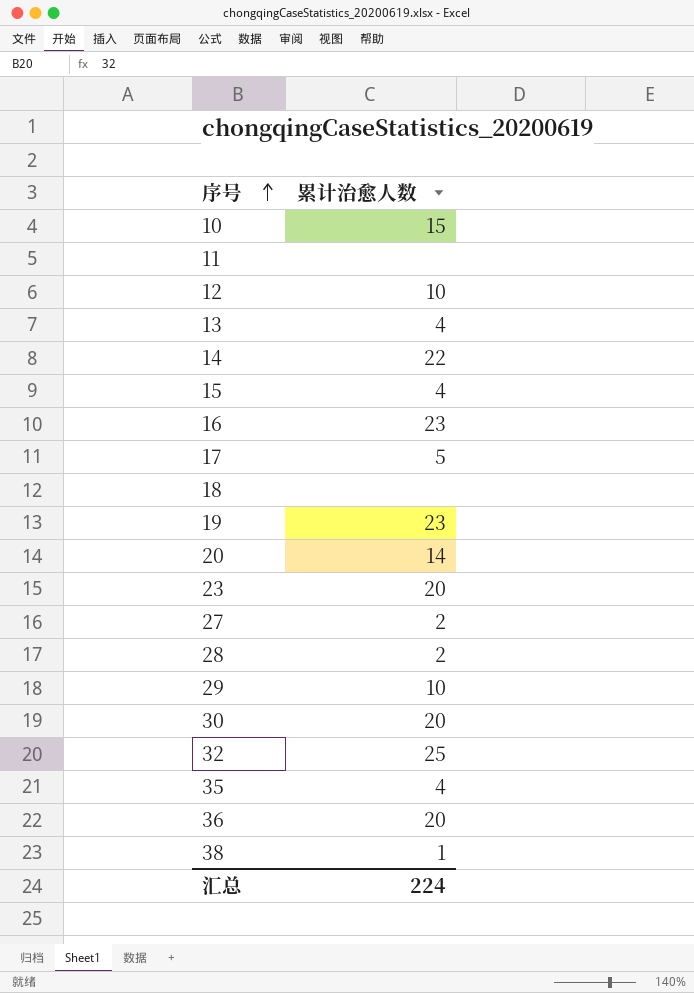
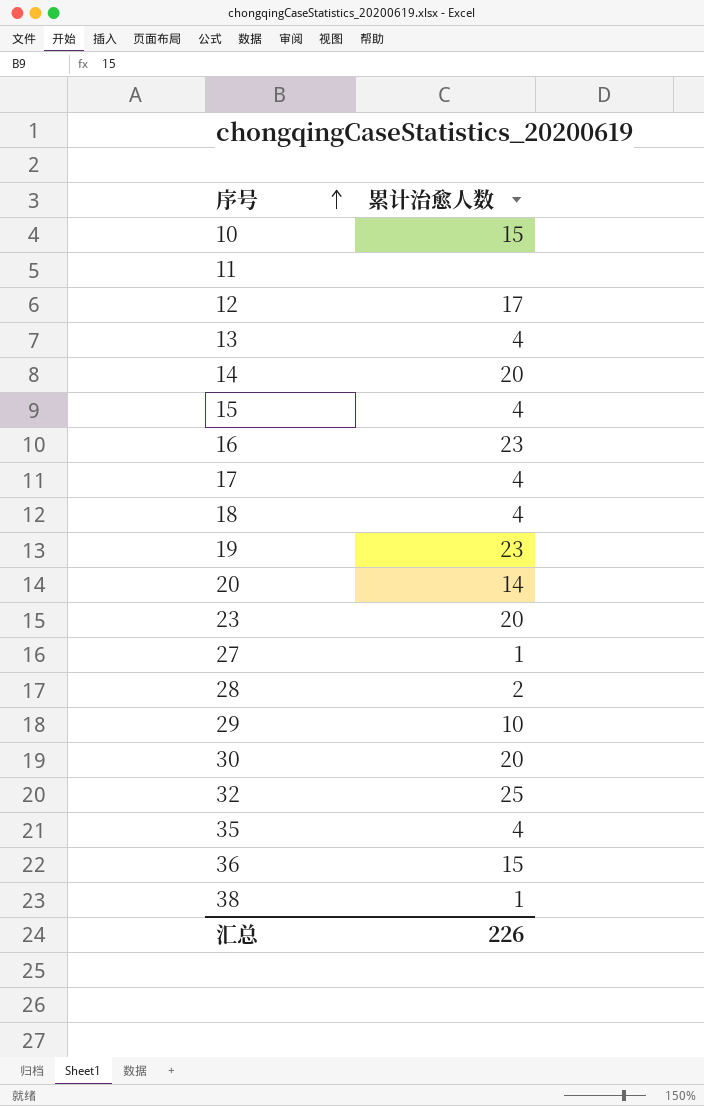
12 | 累计治愈人数: 10 -> 17
14 | 累计治愈人数: 22 -> 20
17 | 累计治愈人数: 5 -> 4
18 | 累计治愈人数: none -> 4
27 | 累计治愈人数: 2 -> 1
36 | 累计治愈人数: 20 -> 15
汇总 | 累计治愈人数: 224 -> 226

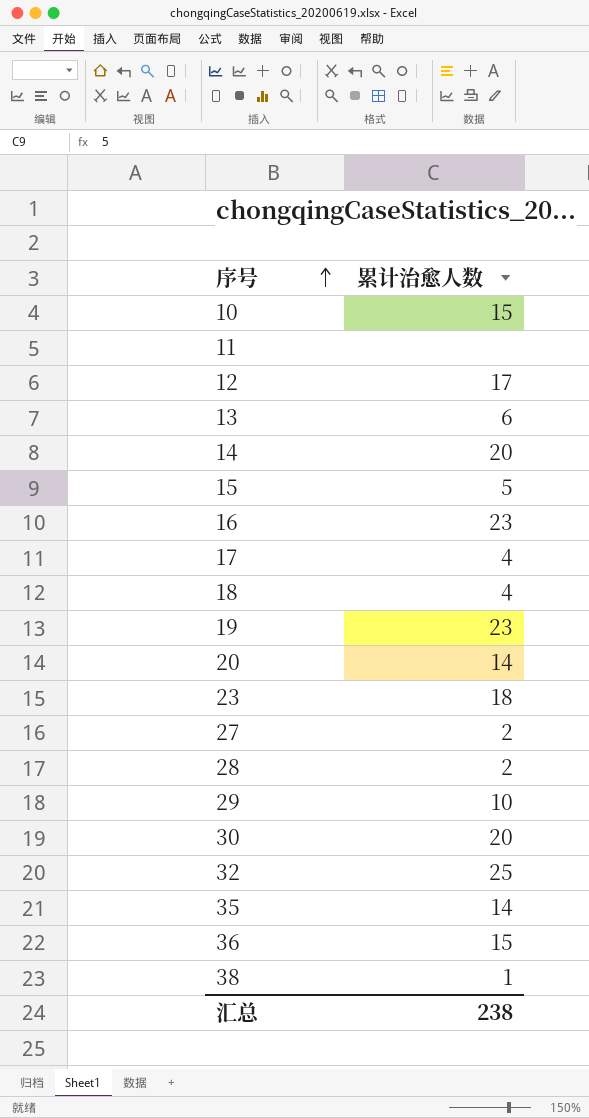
13 | 累计治愈人数: 4 -> 6
15 | 累计治愈人数: 4 -> 5
23 | 累计治愈人数: 20 -> 18
27 | 累计治愈人数: 1 -> 2
35 | 累计治愈人数: 4 -> 14
汇总 | 累计治愈人数: 226 -> 238

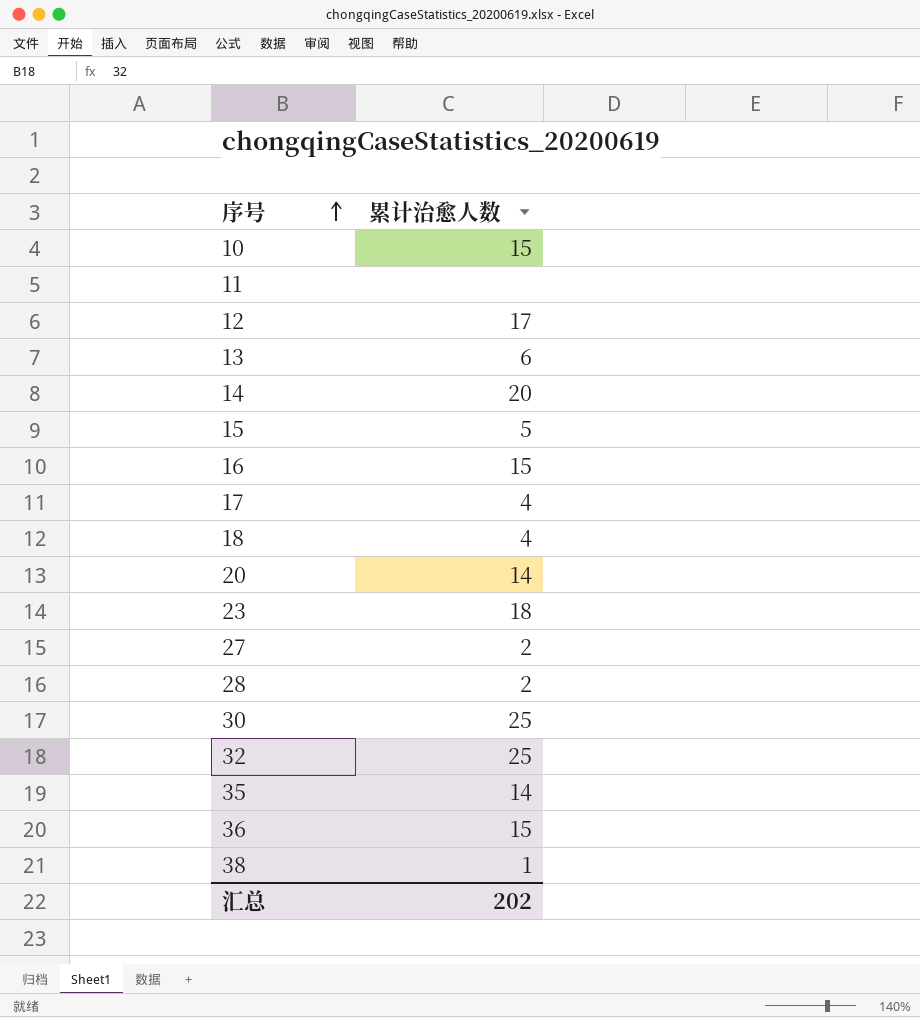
row 19: 23 -> none
row 29: 10 -> none
16 | 累计治愈人数: 23 -> 15
30 | 累计治愈人数: 20 -> 25
汇总 | 累计治愈人数: 238 -> 202

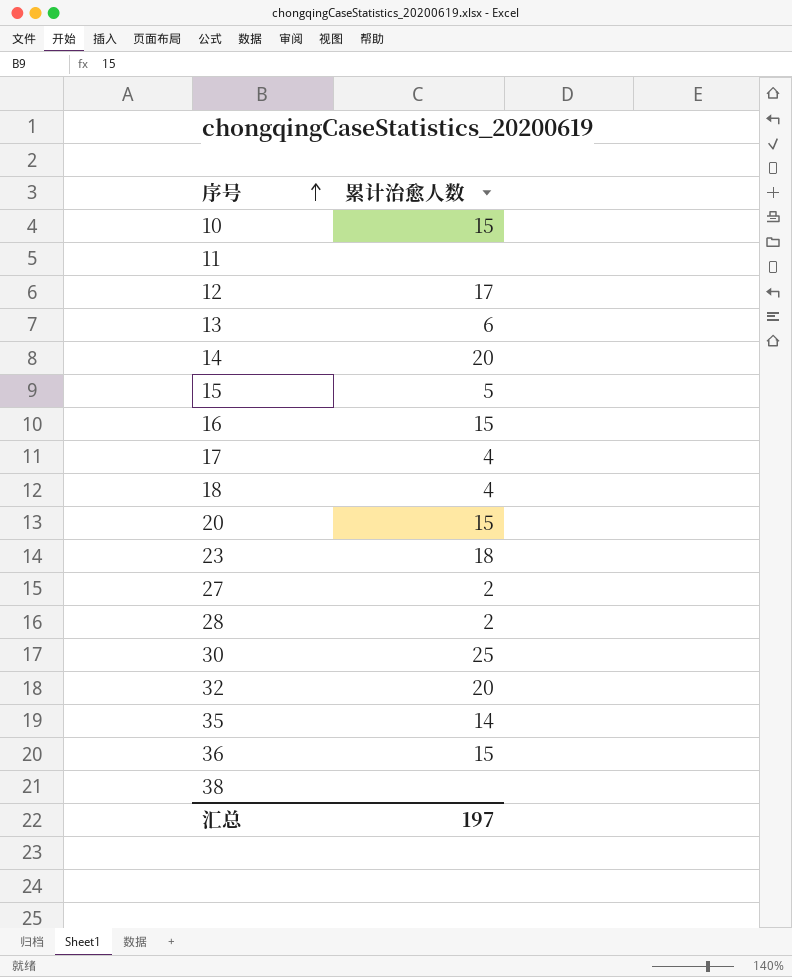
20 | 累计治愈人数: 14 -> 15
32 | 累计治愈人数: 25 -> 20
38 | 累计治愈人数: 1 -> none
汇总 | 累计治愈人数: 202 -> 197

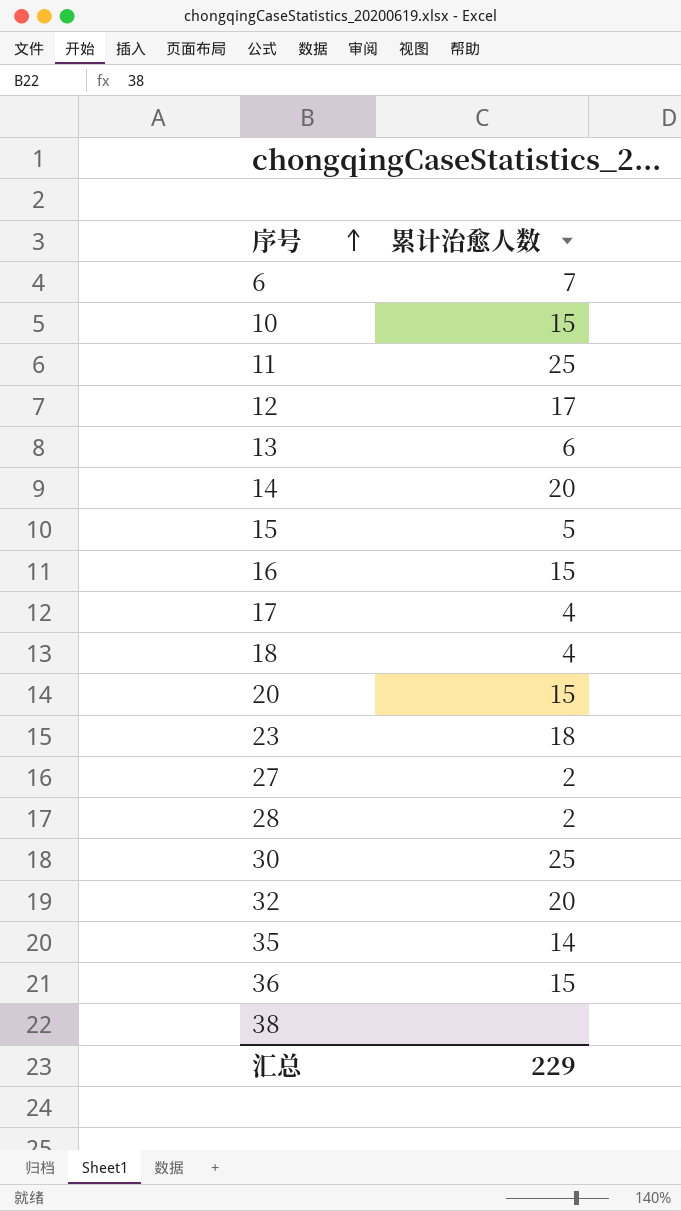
row 6: none -> 7
11 | 累计治愈人数: none -> 25
汇总 | 累计治愈人数: 197 -> 229

